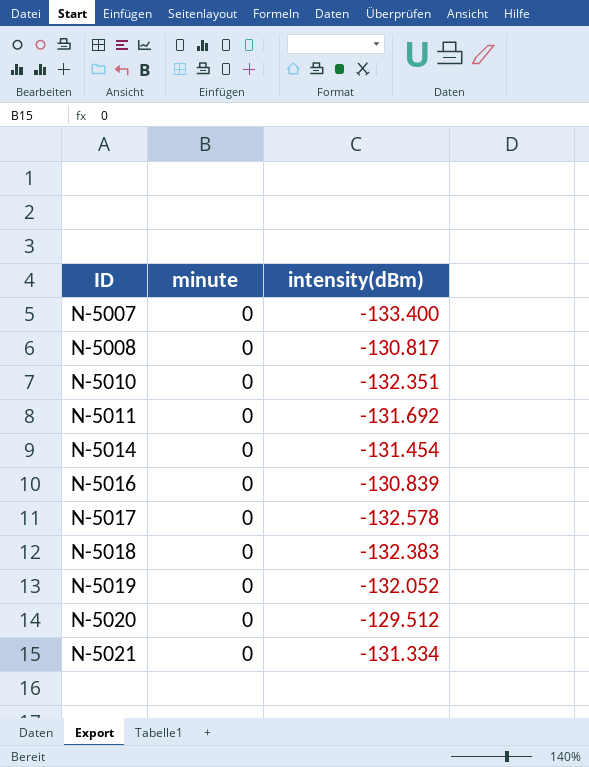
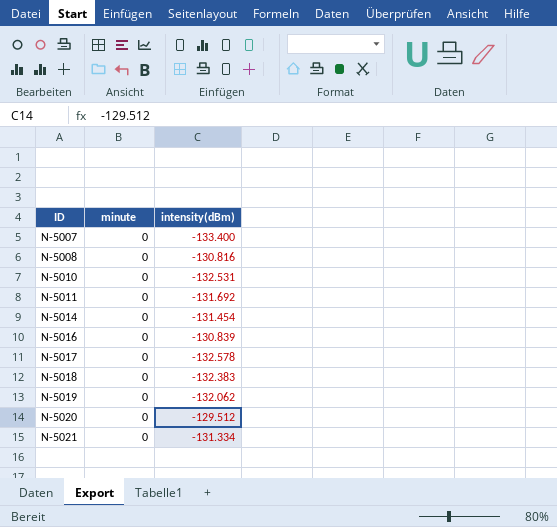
N-5008 | intensity(dBm): -130.817 -> -130.816
N-5010 | intensity(dBm): -132.351 -> -132.531
N-5019 | intensity(dBm): -132.052 -> -132.062

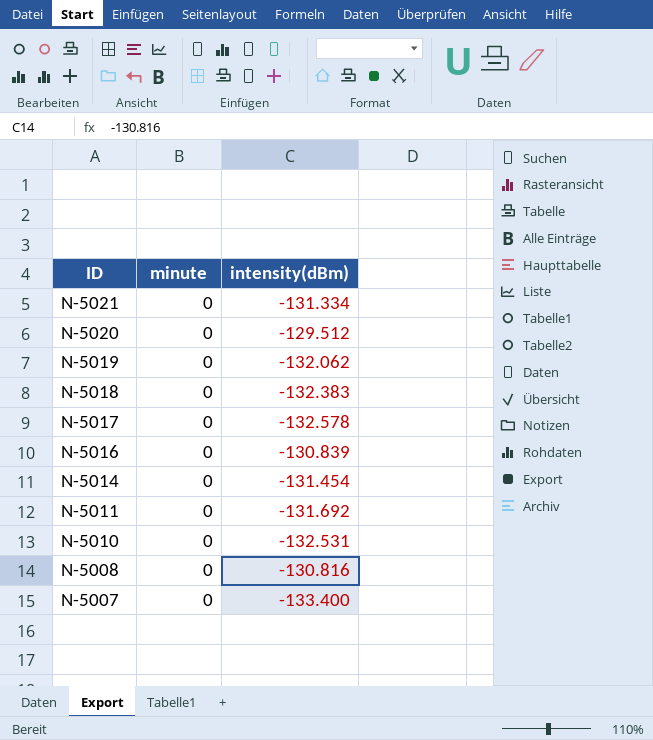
row order: ID ascending -> ID descending

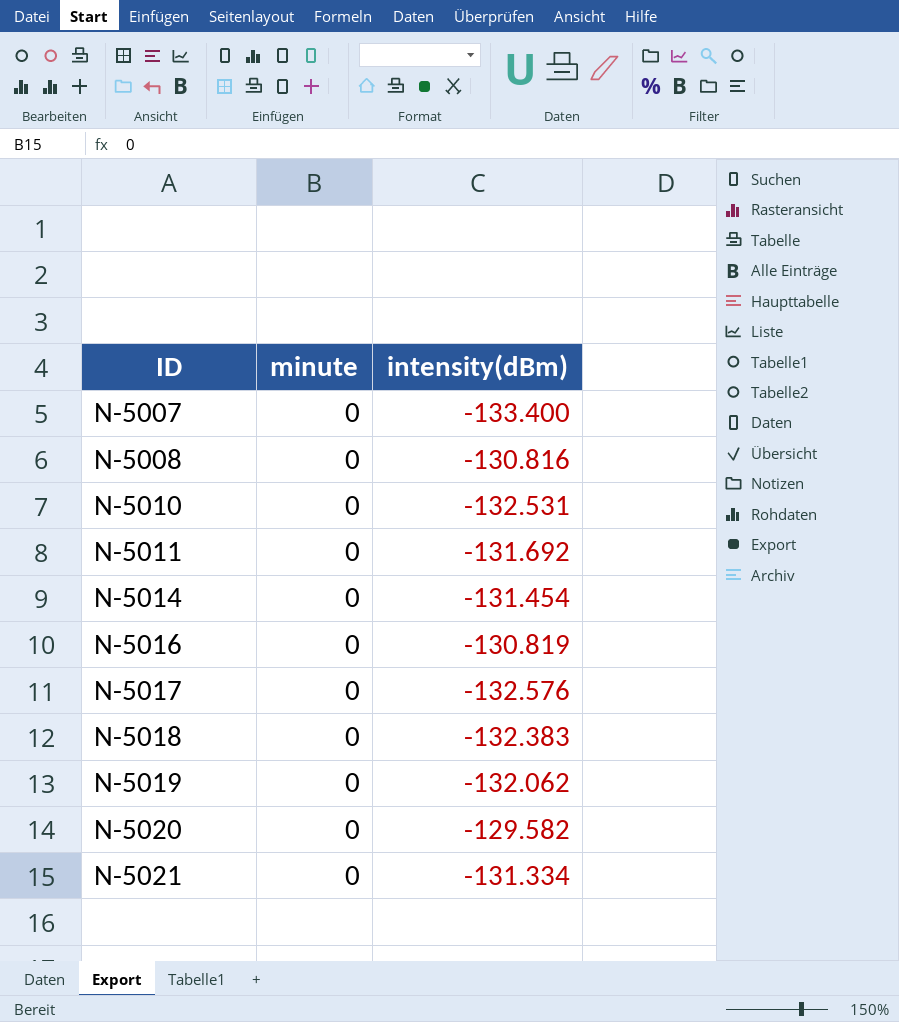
row order: ID descending -> ID ascending
N-5016 | intensity(dBm): -130.839 -> -130.819
N-5017 | intensity(dBm): -132.578 -> -132.576
N-5020 | intensity(dBm): -129.512 -> -129.582

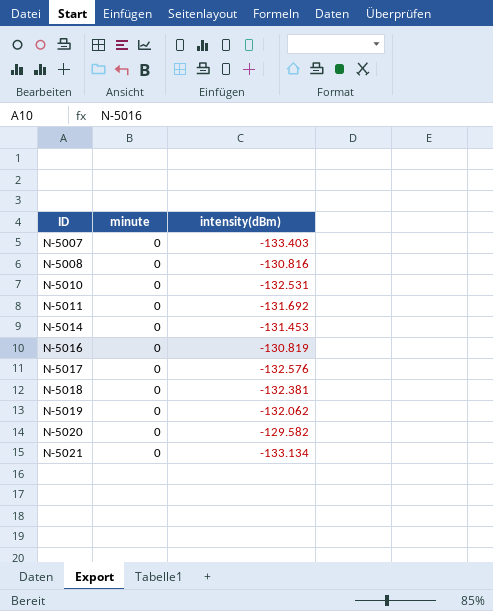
N-5007 | intensity(dBm): -133.400 -> -133.403
N-5014 | intensity(dBm): -131.454 -> -131.453
N-5018 | intensity(dBm): -132.383 -> -132.381
N-5021 | intensity(dBm): -131.334 -> -133.134

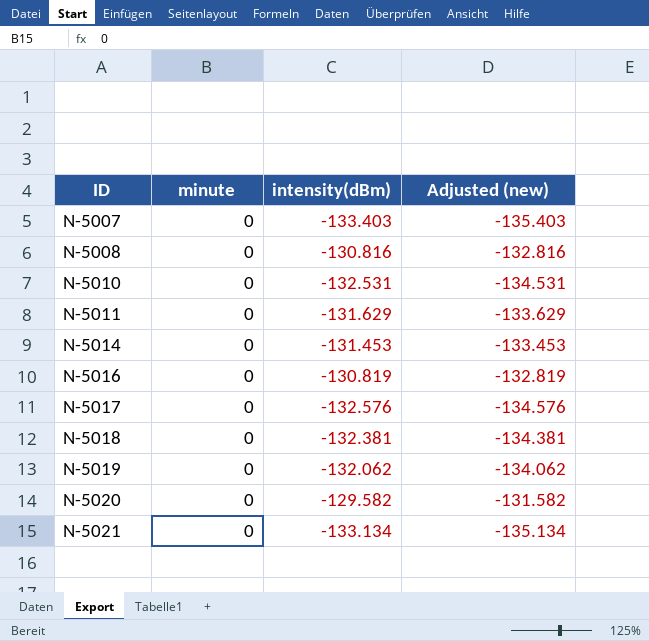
column Adjusted (new) | formula: none -> [intensity(dBm)] - 2
N-5011 | intensity(dBm): -131.692 -> -131.629

